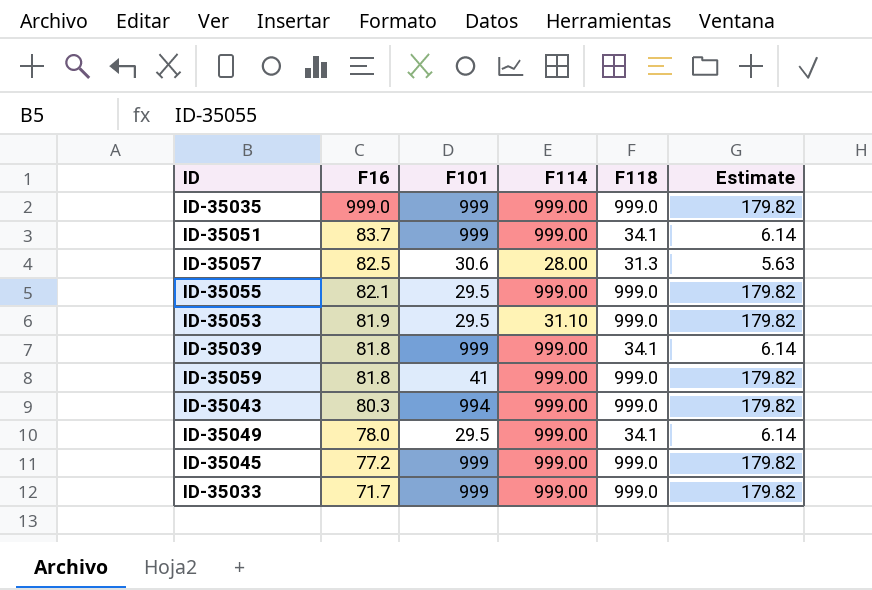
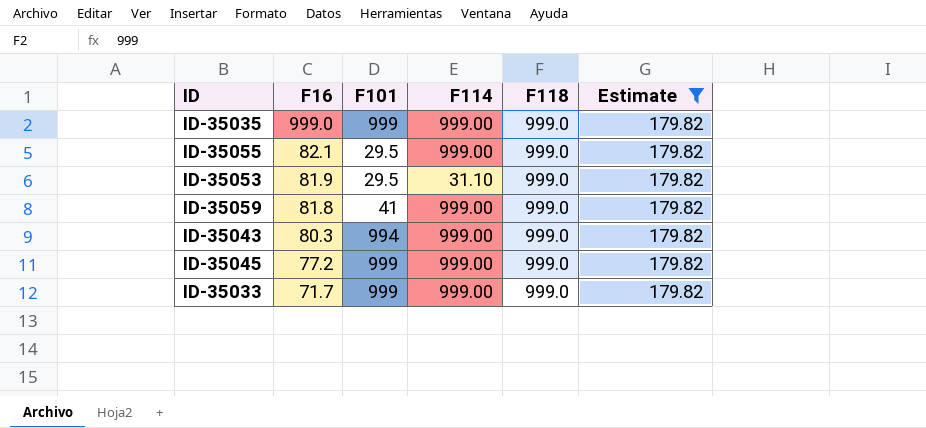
filter: none -> Estimate = 179.82

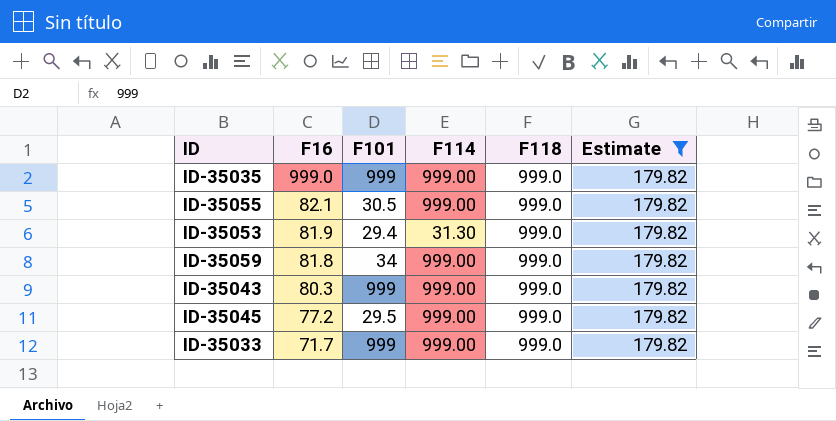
ID-35055 | F101: 29.5 -> 30.5
ID-35053 | F101: 29.5 -> 29.4
ID-35053 | F114: 31.10 -> 31.30
ID-35059 | F101: 41 -> 34
ID-35043 | F101: 994 -> 999
ID-35045 | F101: 999 -> 29.5

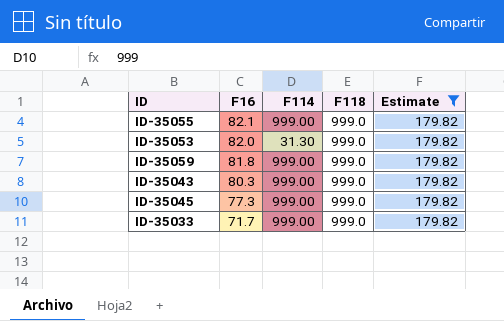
column F101 | position: 3 -> none
row ID-35035: 999.0 | 999 | 999.00 | 999.0 | 179.82 -> none
ID-35053 | F16: 81.9 -> 82.0
ID-35045 | F16: 77.2 -> 77.3

